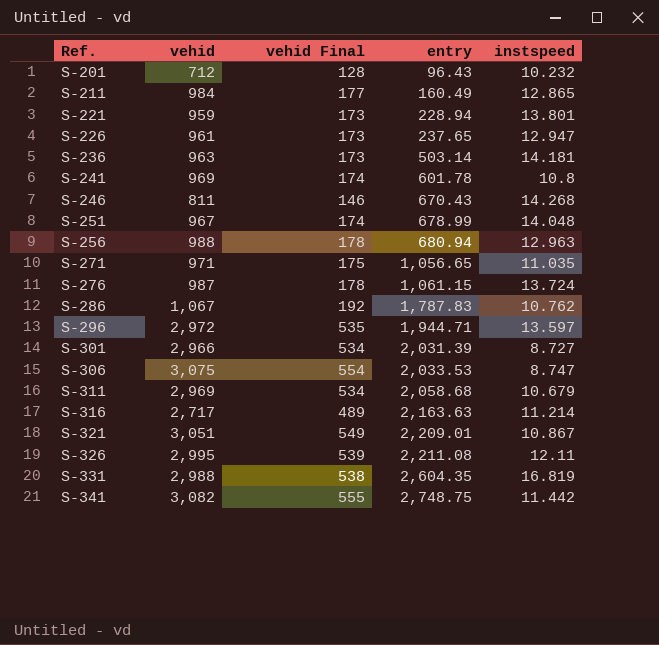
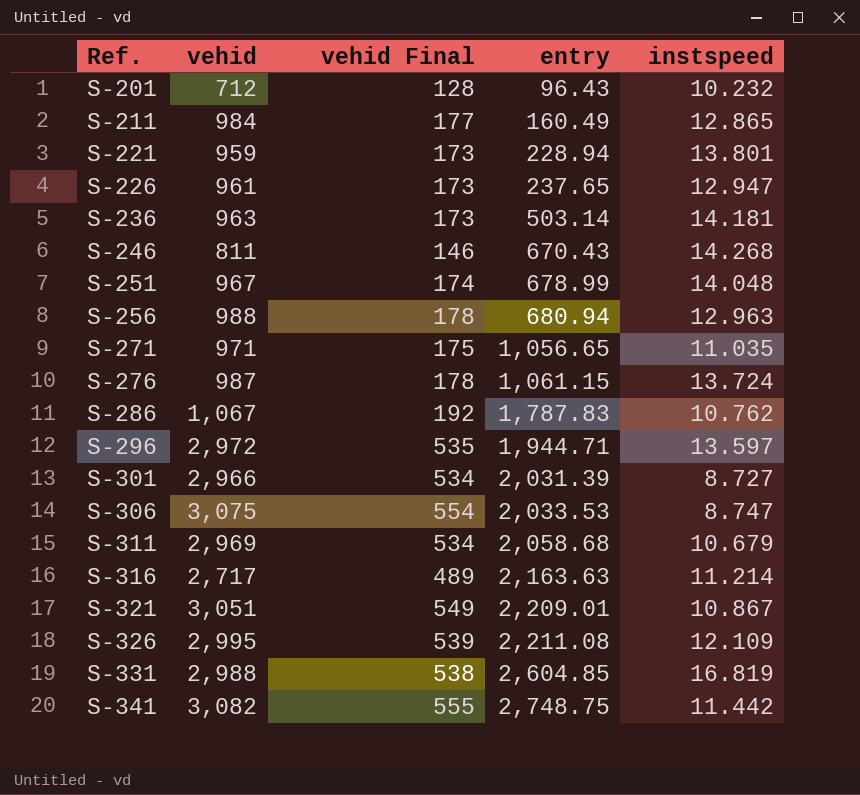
row S-241: 969 | 174 | 601.78 | 10.8 -> none
S-326 | instspeed: 12.11 -> 12.109
S-331 | entry: 2,604.35 -> 2,604.85

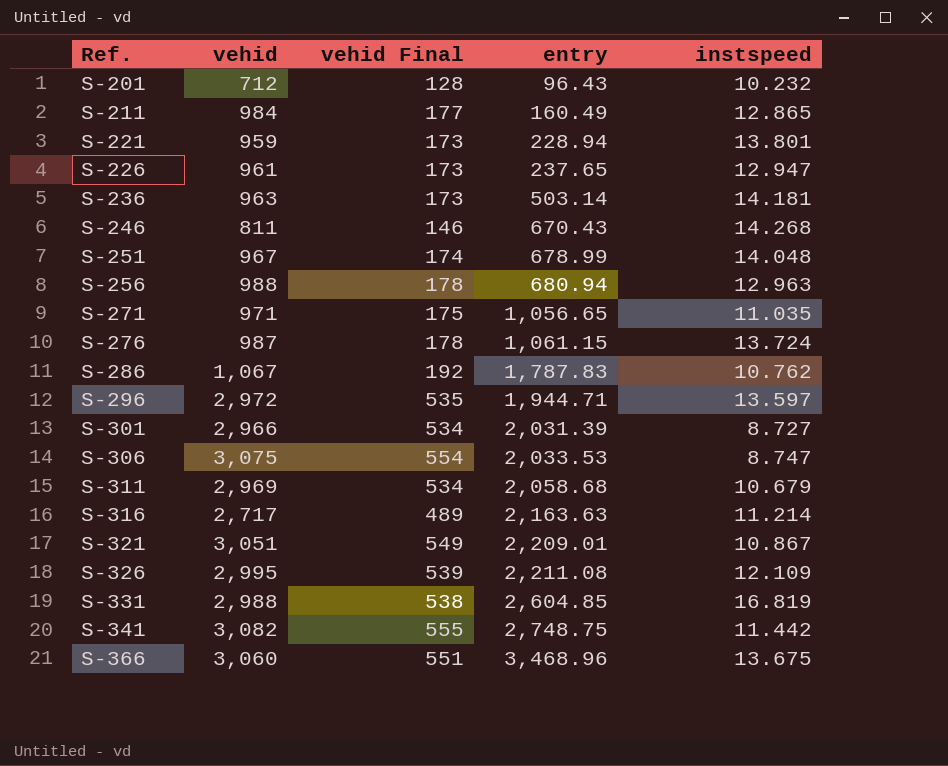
row S-366: none -> 3,060 | 551 | 3,468.96 | 13.675

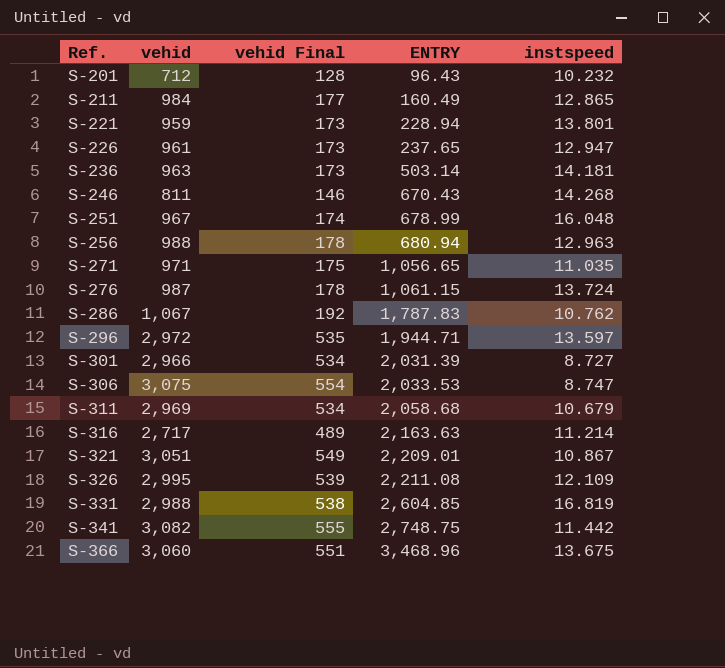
column name: entry -> ENTRY
S-251 | instspeed: 14.048 -> 16.048

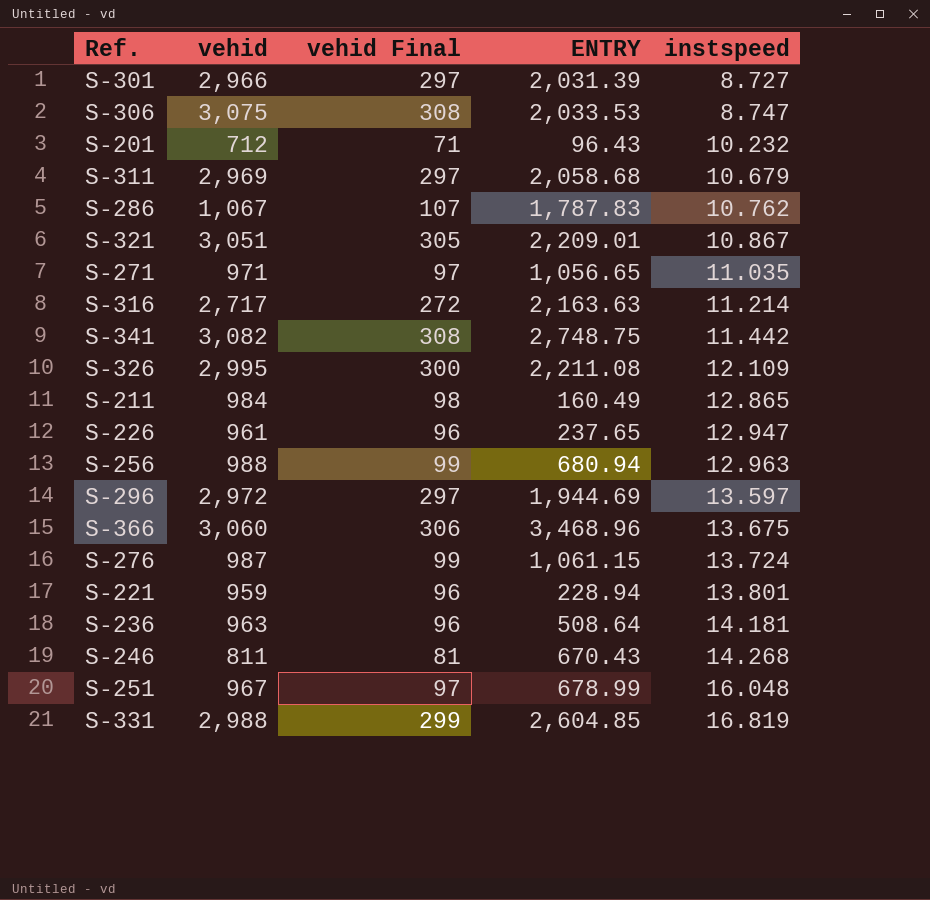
row order: Ref. ascending -> instspeed ascending
column vehid Final | formula: [vehid] * 0.18 -> [vehid] * 0.1
S-296 | ENTRY: 1,944.71 -> 1,944.69
S-236 | ENTRY: 503.14 -> 508.64

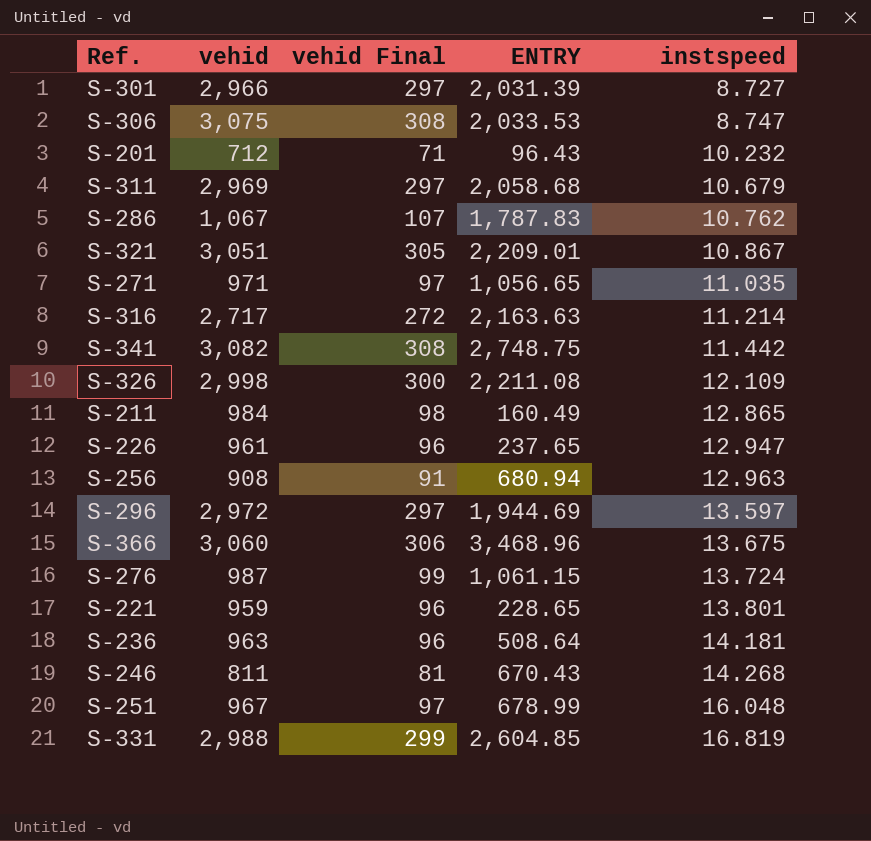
S-326 | vehid: 2,995 -> 2,998
S-256 | vehid: 988 -> 908
S-256 | vehid Final: 99 -> 91
S-221 | ENTRY: 228.94 -> 228.65

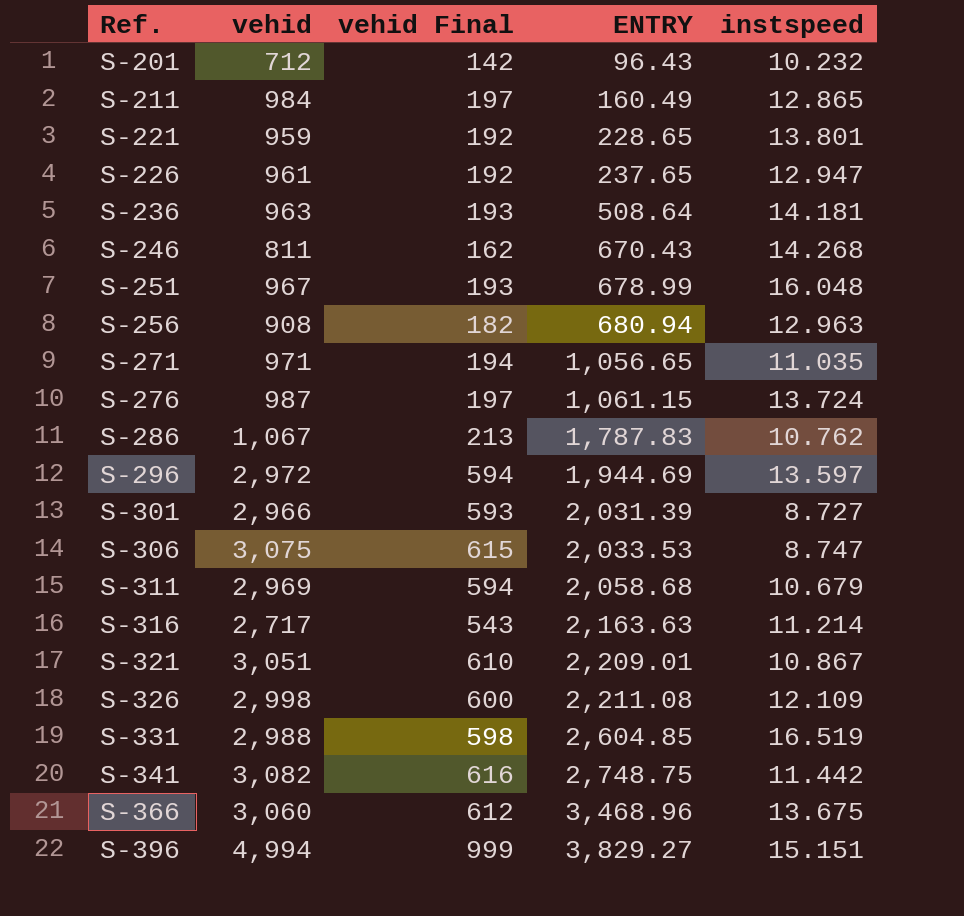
row order: instspeed ascending -> Ref. ascending
column vehid Final | formula: [vehid] * 0.1 -> [vehid] * 0.2
S-331 | instspeed: 16.819 -> 16.519
row S-396: none -> 4,994 | 999 | 3,829.27 | 15.151

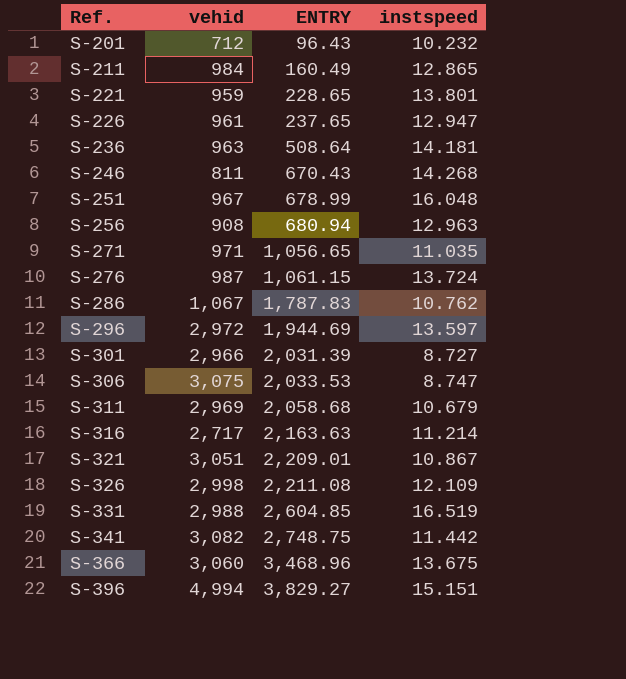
column vehid Final | formula: [vehid] * 0.2 -> none

